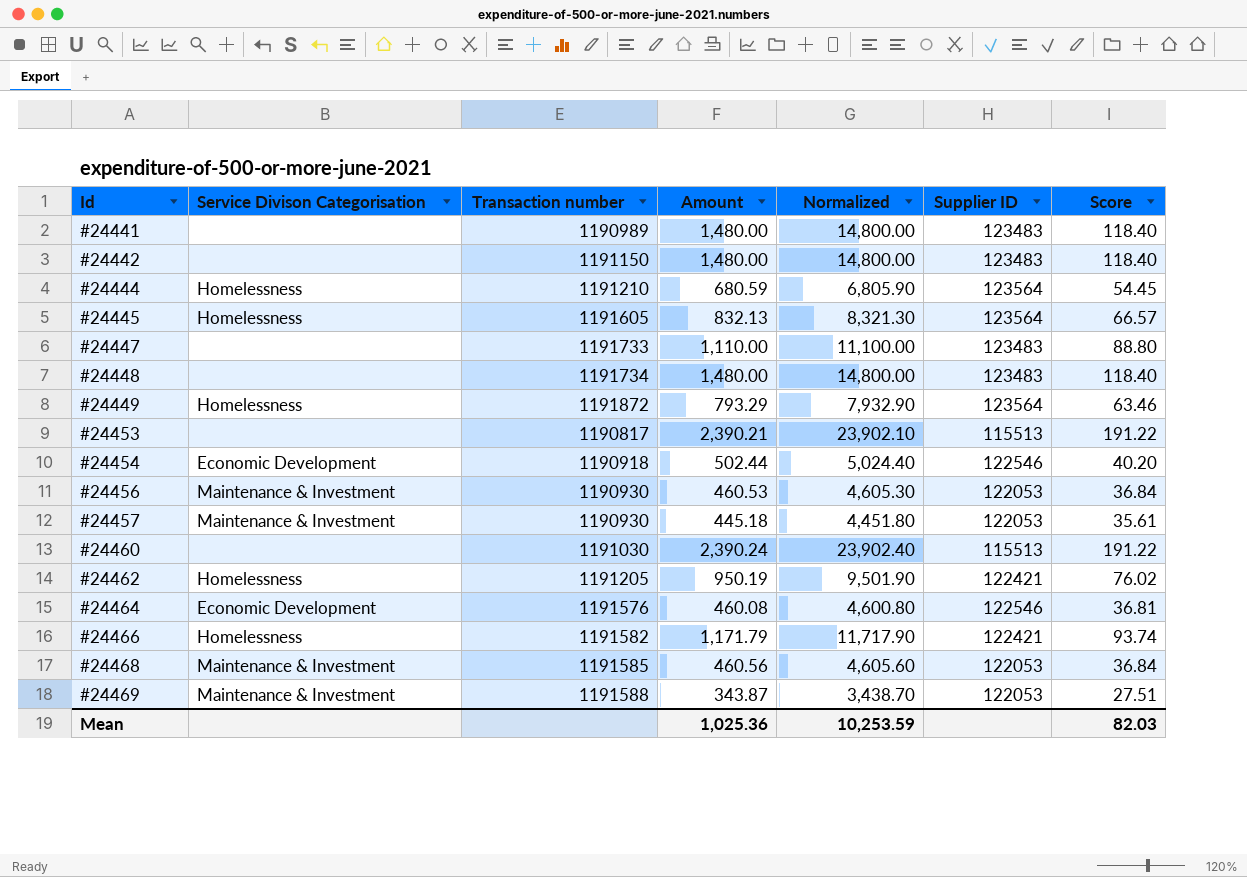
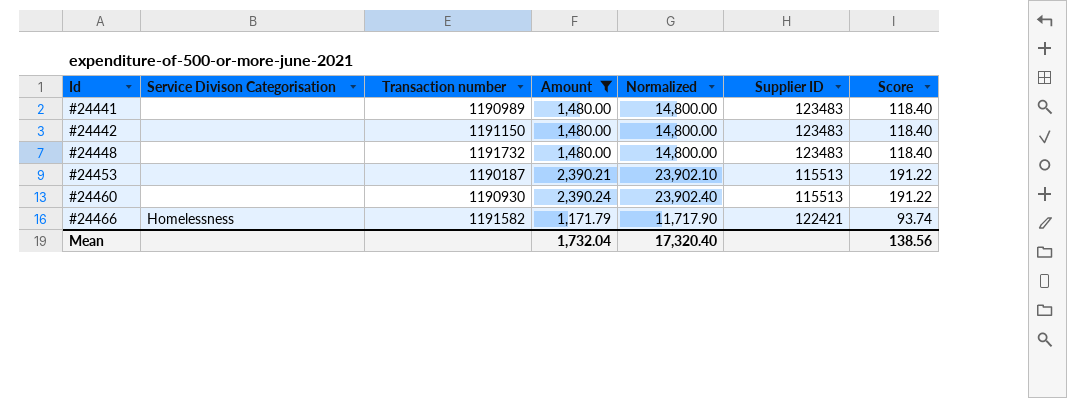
filter: none -> Amount >= 1,171.79
#24448 | Transaction number: 1191734 -> 1191732
#24453 | Transaction number: 1190817 -> 1190187
#24460 | Transaction number: 1191030 -> 1190930
Mean | Amount: 1,025.36 -> 1,732.04
Mean | Normalized: 10,253.59 -> 17,320.40
Mean | Score: 82.03 -> 138.56

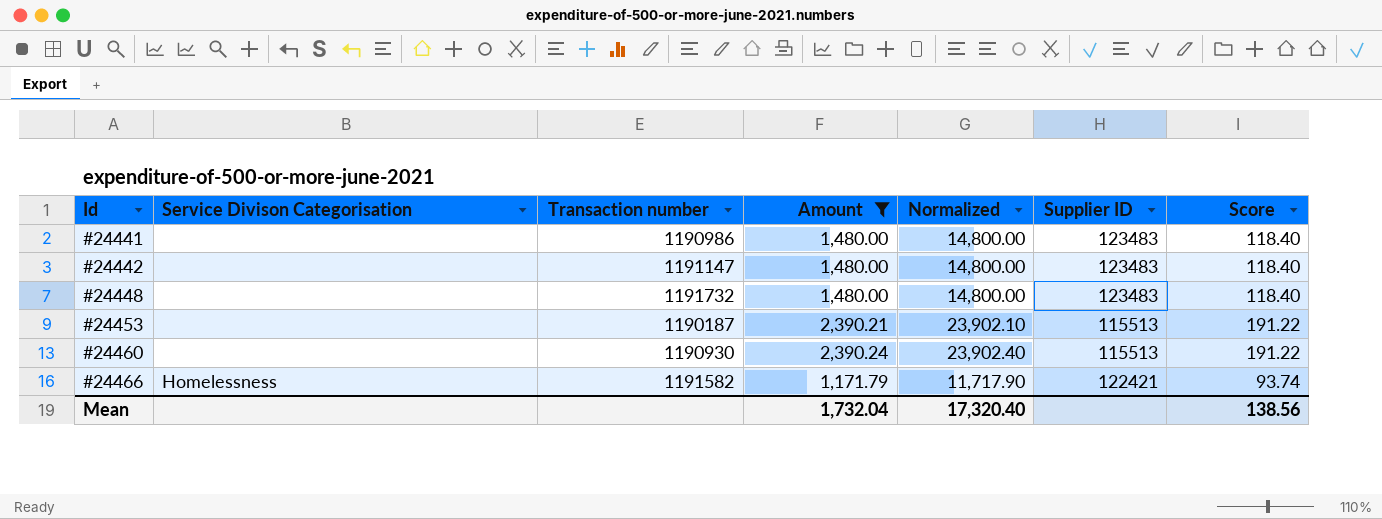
#24441 | Transaction number: 1190989 -> 1190986
#24442 | Transaction number: 1191150 -> 1191147

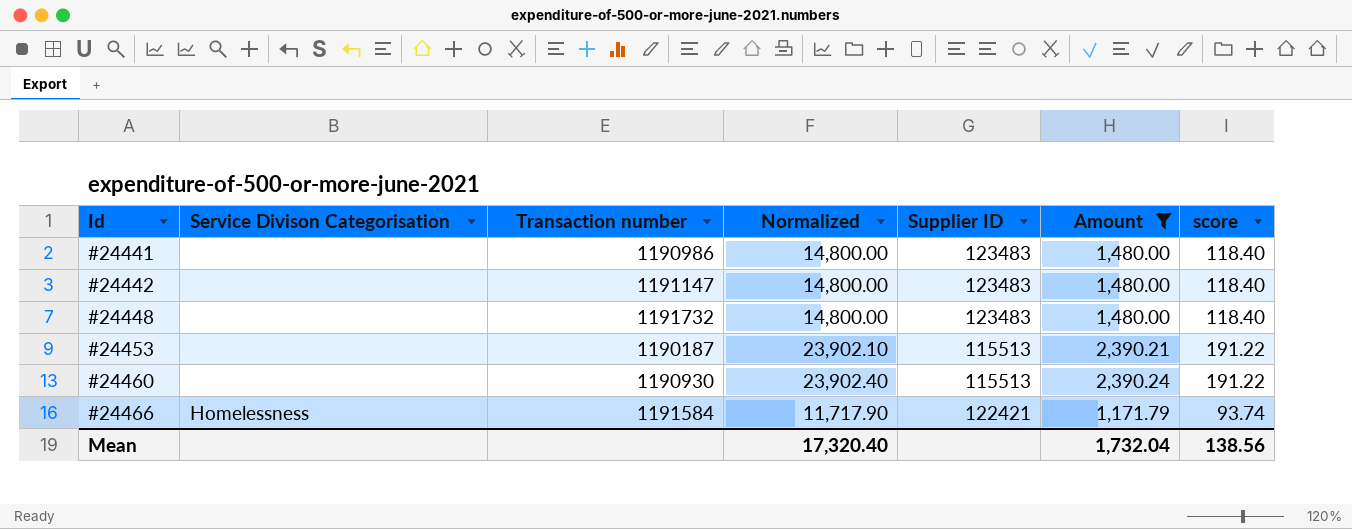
column Amount | position: 4 -> 6
column name: Score -> score
#24466 | Transaction number: 1191582 -> 1191584

